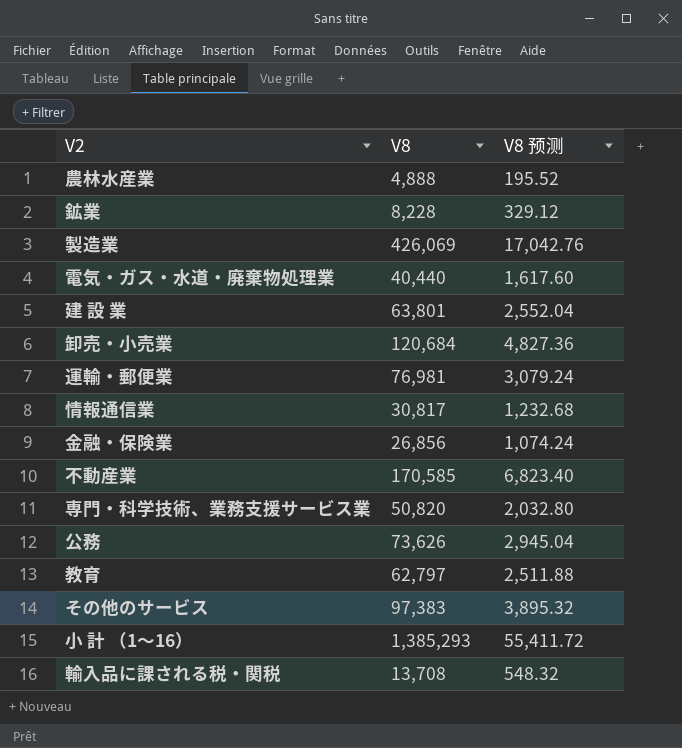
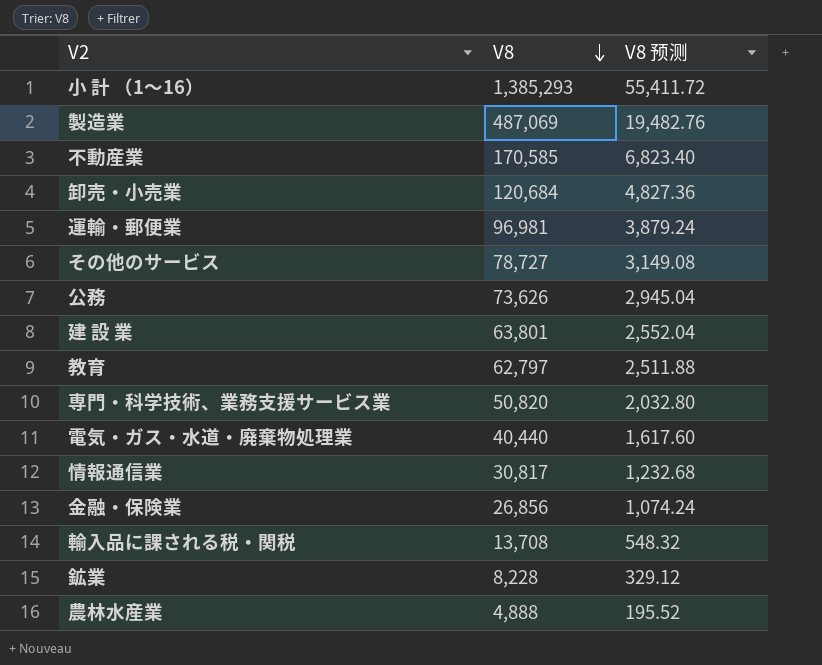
row order: none -> V8 descending
製造業 | V8: 426,069 -> 487,069
製造業 | V8 预测: 17,042.76 -> 19,482.76
運輸・郵便業 | V8: 76,981 -> 96,981
運輸・郵便業 | V8 预测: 3,079.24 -> 3,879.24
その他のサービス | V8: 97,383 -> 78,727
その他のサービス | V8 预测: 3,895.32 -> 3,149.08

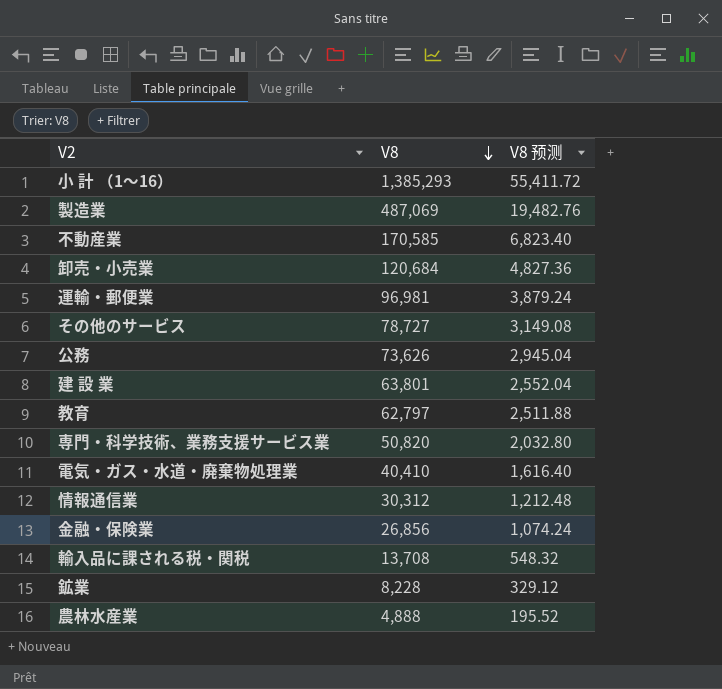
電気・ガス・水道・廃棄物処理業 | V8: 40,440 -> 40,410
電気・ガス・水道・廃棄物処理業 | V8 预测: 1,617.60 -> 1,616.40
情報通信業 | V8: 30,817 -> 30,312
情報通信業 | V8 预测: 1,232.68 -> 1,212.48

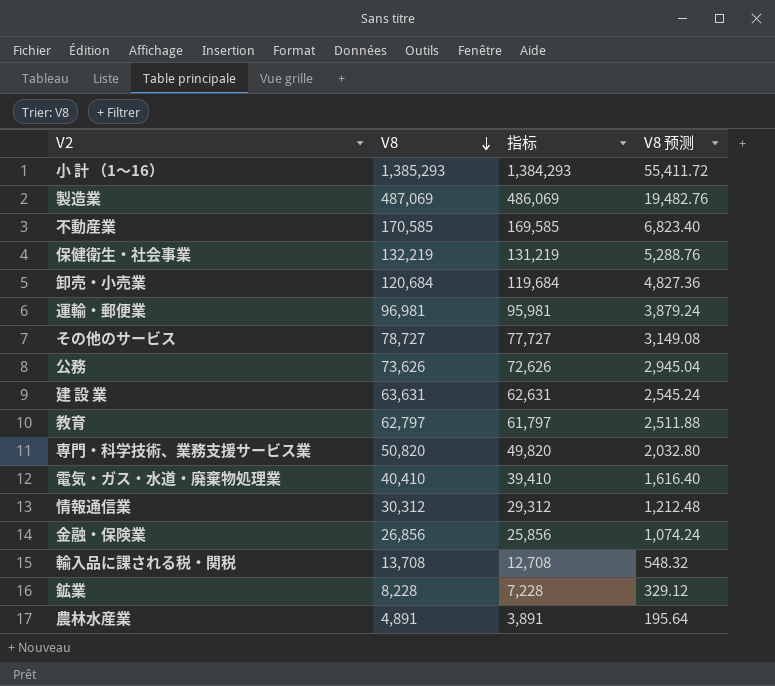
column 指标 | formula: none -> [V8] - 1000
row 保健衛生・社会事業: none -> 132,219 | 131,219 | 5,288.76
建 設 業 | V8: 63,801 -> 63,631
建 設 業 | V8 预测: 2,552.04 -> 2,545.24
農林水産業 | V8: 4,888 -> 4,891
農林水産業 | V8 预测: 195.52 -> 195.64

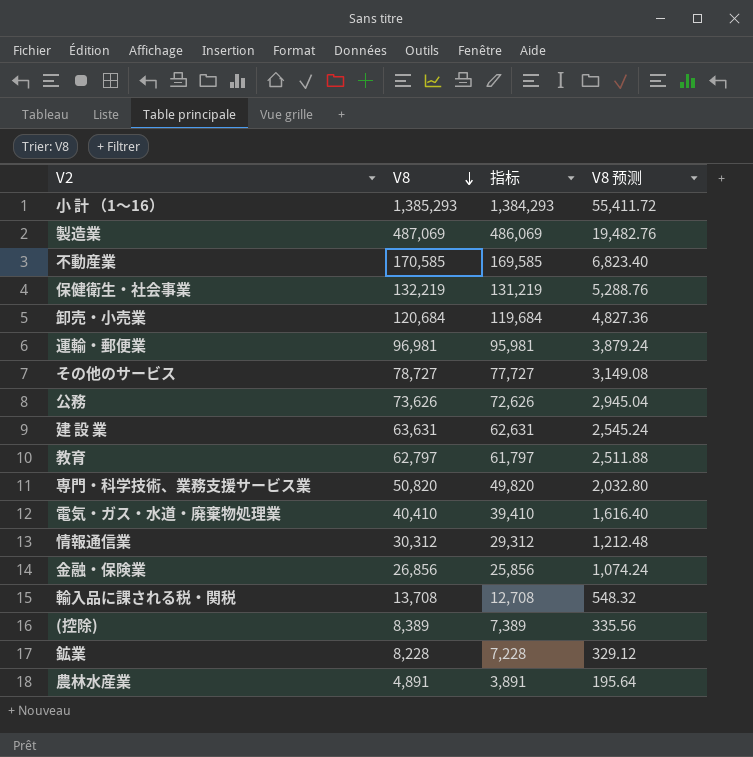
row (控除): none -> 8,389 | 7,389 | 335.56

